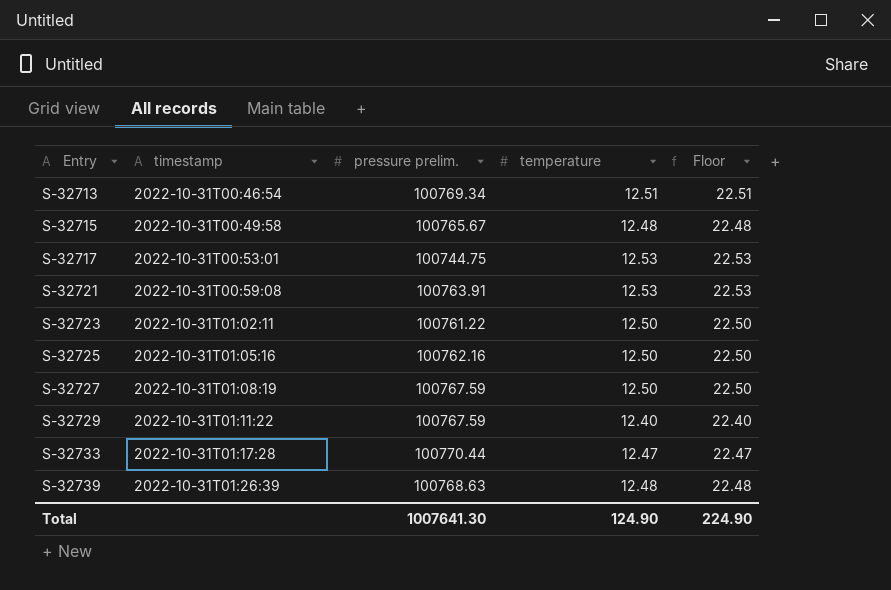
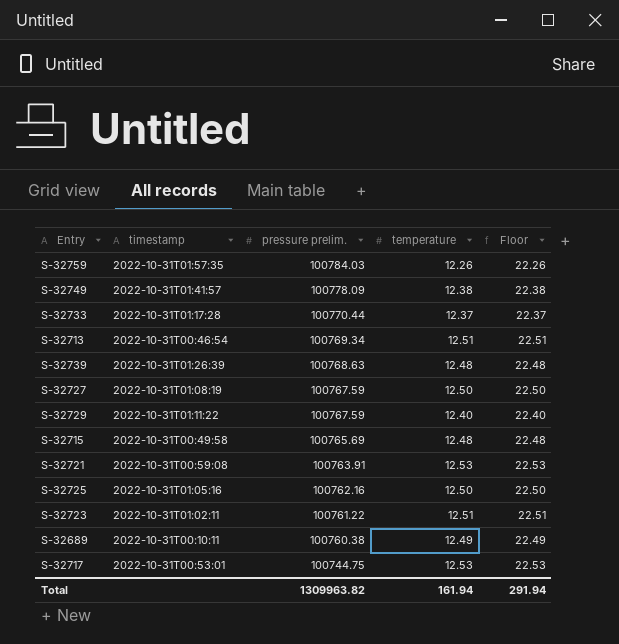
row order: Entry ascending -> pressure prelim. descending
row S-32759: none -> 2022-10-31T01:57:35 | 100784.03 | 12.26 | 22.26
row S-32749: none -> 2022-10-31T01:41:57 | 100778.09 | 12.38 | 22.38
S-32733 | temperature: 12.47 -> 12.37
S-32733 | Floor: 22.47 -> 22.37
S-32715 | pressure prelim.: 100765.67 -> 100765.69
S-32723 | temperature: 12.50 -> 12.51
S-32723 | Floor: 22.50 -> 22.51
row S-32689: none -> 2022-10-31T00:10:11 | 100760.38 | 12.49 | 22.49
Total | pressure prelim.: 1007641.30 -> 1309963.82
Total | temperature: 124.90 -> 161.94
Total | Floor: 224.90 -> 291.94

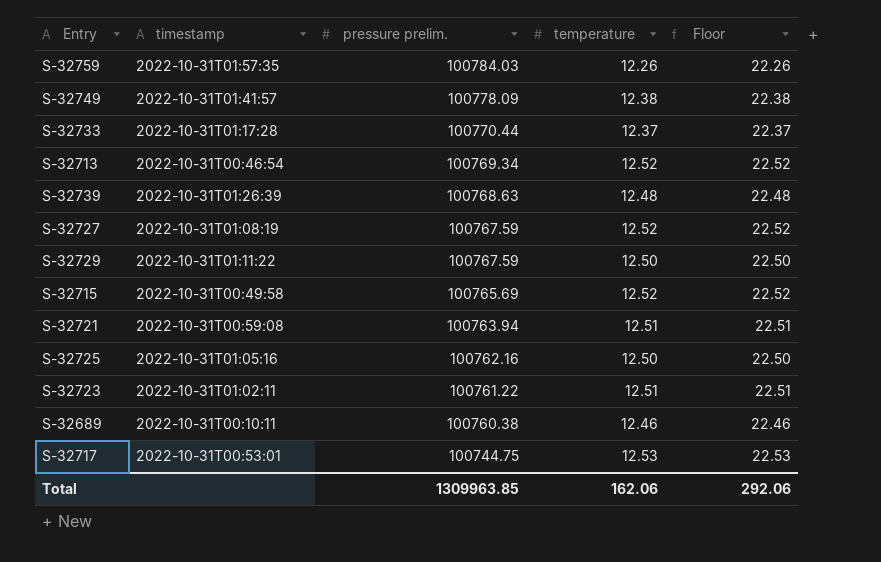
S-32713 | temperature: 12.51 -> 12.52
S-32713 | Floor: 22.51 -> 22.52
S-32727 | temperature: 12.50 -> 12.52
S-32727 | Floor: 22.50 -> 22.52
S-32729 | temperature: 12.40 -> 12.50
S-32729 | Floor: 22.40 -> 22.50
S-32715 | temperature: 12.48 -> 12.52
S-32715 | Floor: 22.48 -> 22.52
S-32721 | pressure prelim.: 100763.91 -> 100763.94
S-32721 | temperature: 12.53 -> 12.51
S-32721 | Floor: 22.53 -> 22.51
S-32689 | temperature: 12.49 -> 12.46
S-32689 | Floor: 22.49 -> 22.46
Total | pressure prelim.: 1309963.82 -> 1309963.85
Total | temperature: 161.94 -> 162.06
Total | Floor: 291.94 -> 292.06

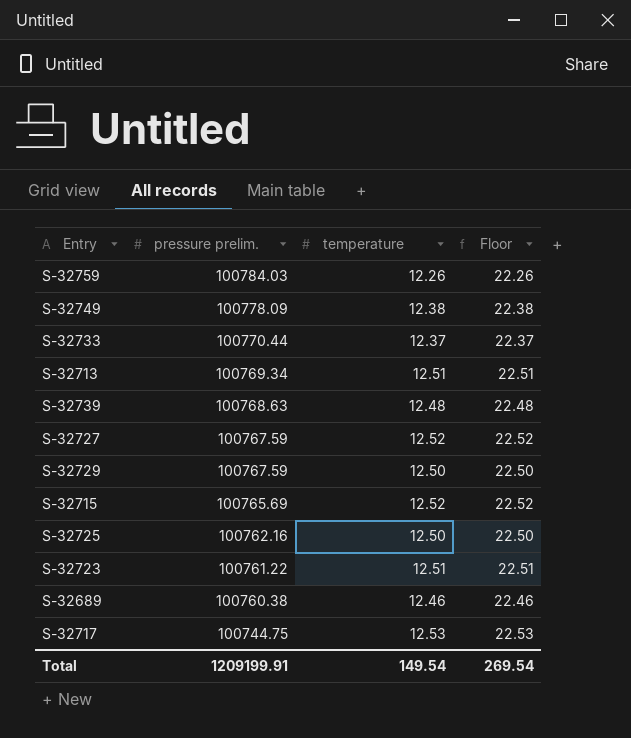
column timestamp | position: 2 -> none
row S-32721: 2022-10-31T00:59:08 | 100763.94 | 12.51 | 22.51 -> none
S-32713 | temperature: 12.52 -> 12.51
S-32713 | Floor: 22.52 -> 22.51
Total | pressure prelim.: 1309963.85 -> 1209199.91
Total | temperature: 162.06 -> 149.54
Total | Floor: 292.06 -> 269.54

